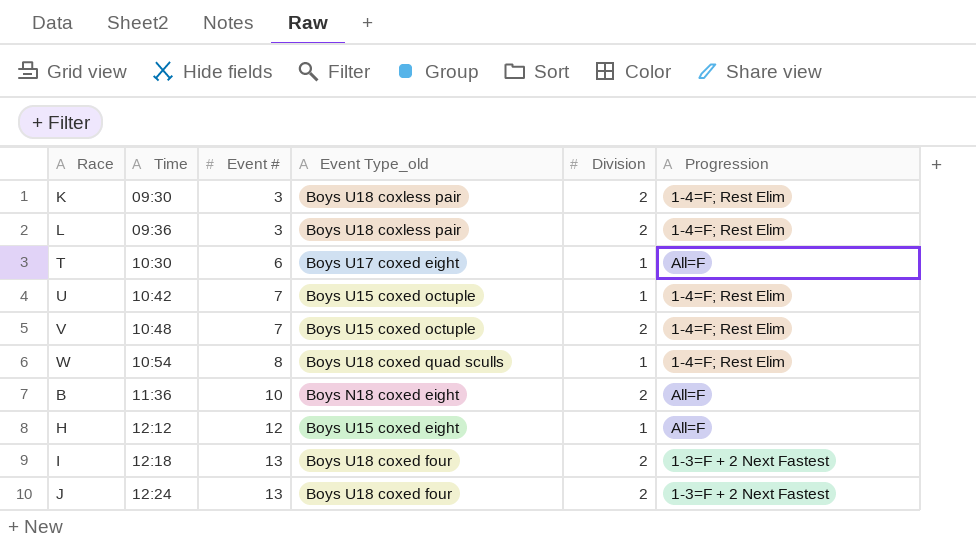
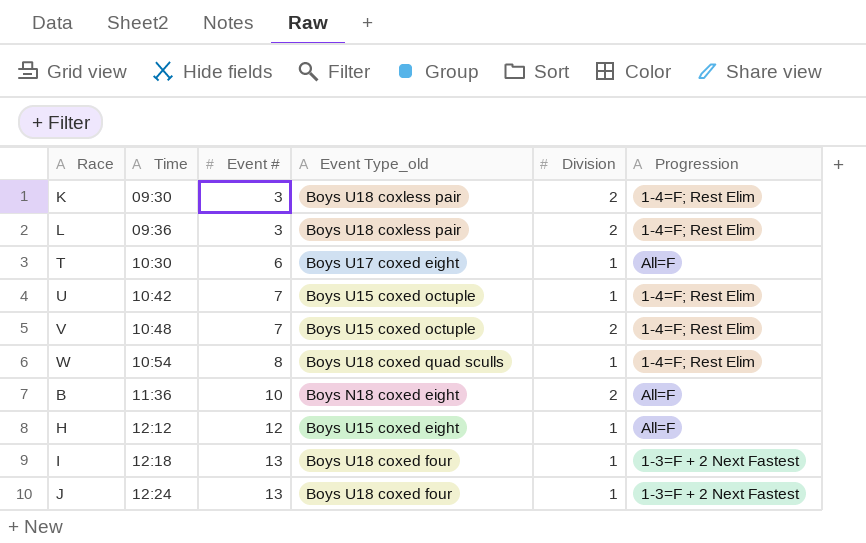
I | Division: 2 -> 1
J | Division: 2 -> 1

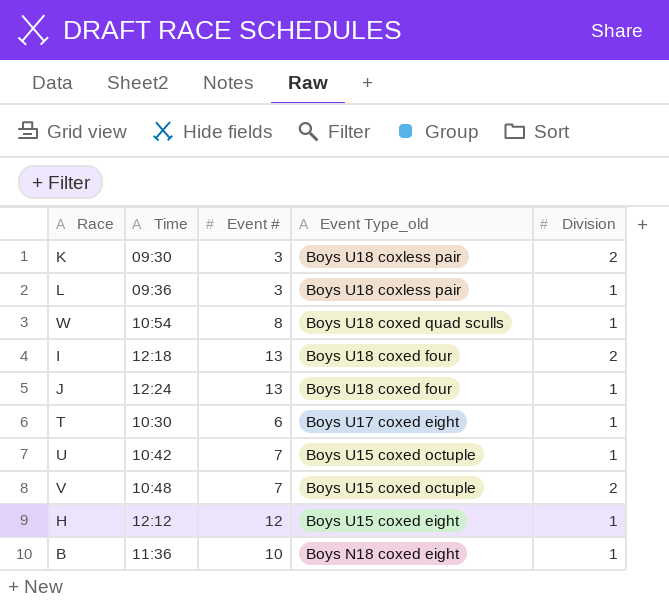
row order: Time ascending -> Event Type_old descending
column Progression | position: 6 -> none
L | Division: 2 -> 1
I | Division: 1 -> 2
B | Division: 2 -> 1

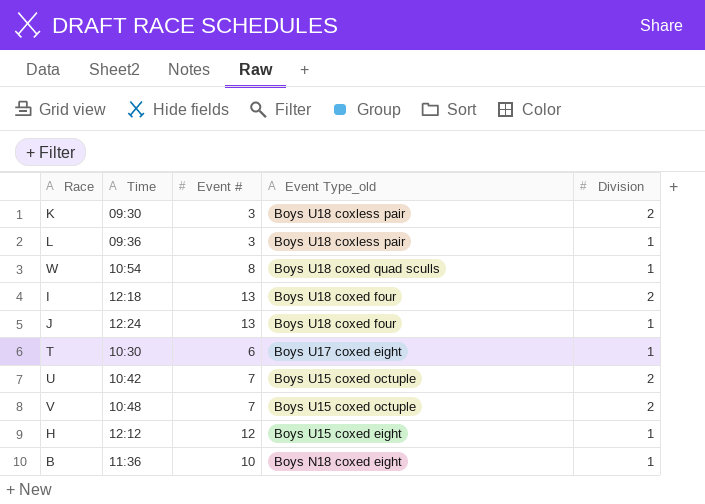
U | Division: 1 -> 2

